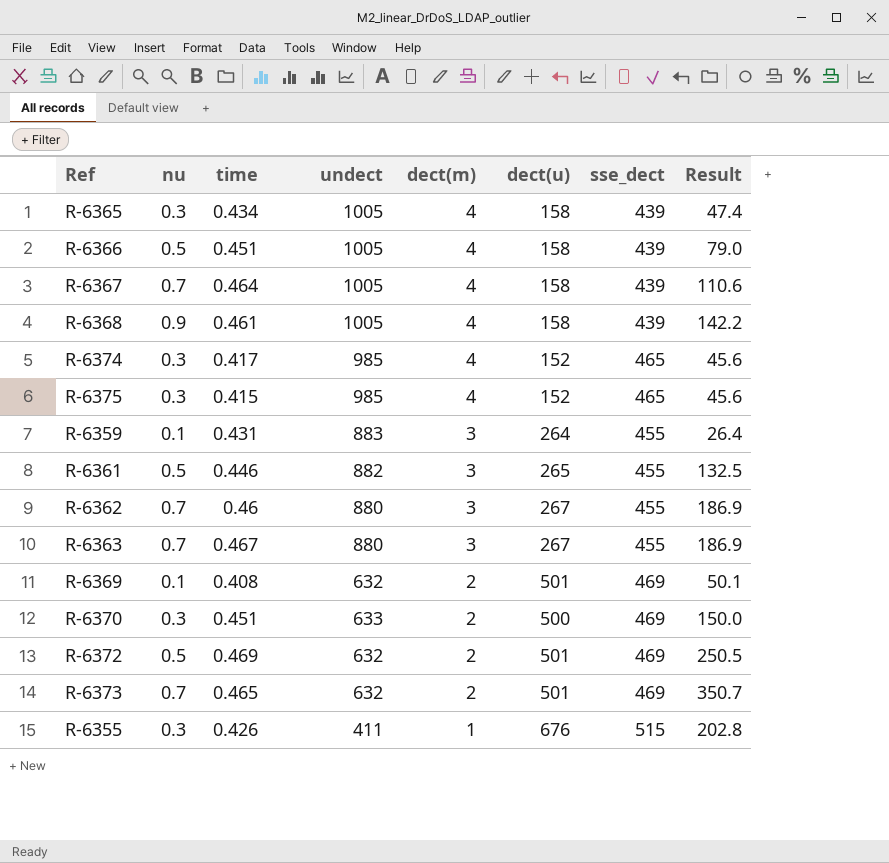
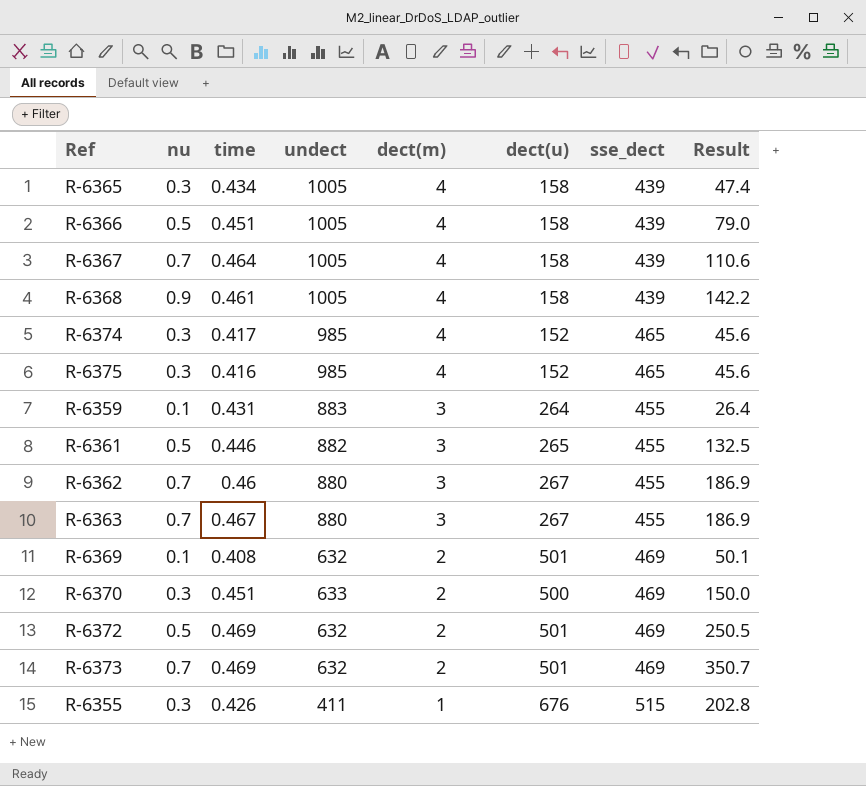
R-6375 | time: 0.415 -> 0.416
R-6373 | time: 0.465 -> 0.469

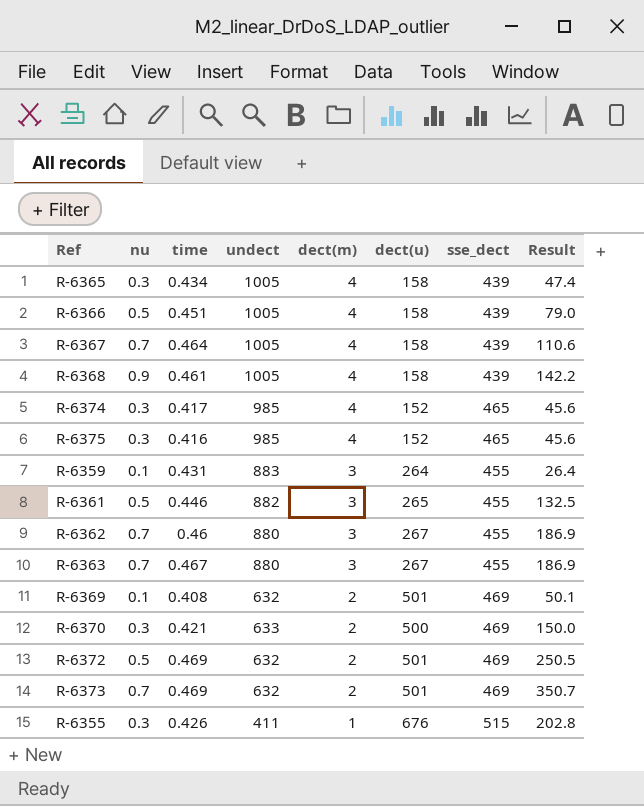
R-6370 | time: 0.451 -> 0.421

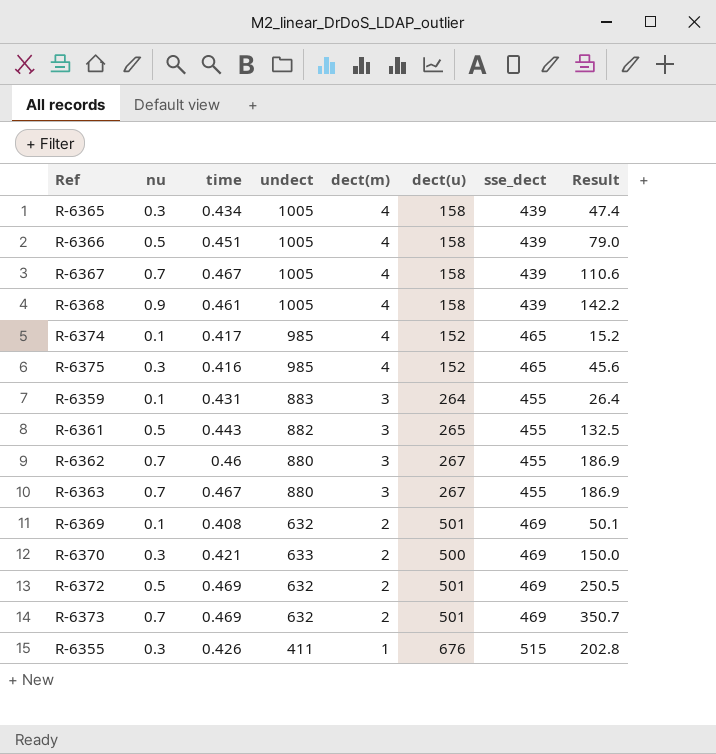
R-6367 | time: 0.464 -> 0.467
R-6374 | nu: 0.3 -> 0.1
R-6374 | Result: 45.6 -> 15.2
R-6361 | time: 0.446 -> 0.443

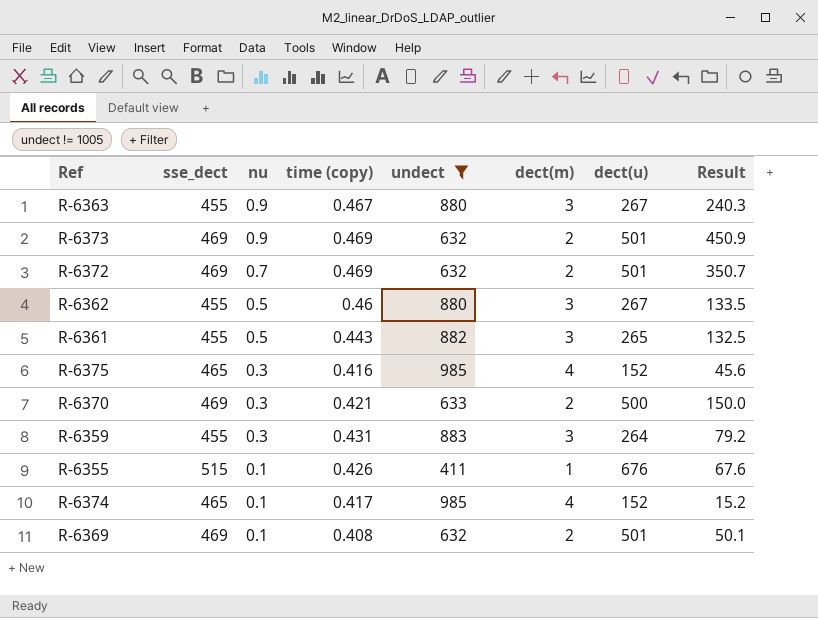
filter: none -> undect != 1005
row order: dect(m) descending -> nu descending
column sse_dect | position: 7 -> 2
column name: time -> time (copy)
R-6363 | nu: 0.7 -> 0.9
R-6363 | Result: 186.9 -> 240.3
R-6373 | nu: 0.7 -> 0.9
R-6373 | Result: 350.7 -> 450.9
R-6372 | nu: 0.5 -> 0.7
R-6372 | Result: 250.5 -> 350.7
R-6362 | nu: 0.7 -> 0.5
R-6362 | Result: 186.9 -> 133.5
R-6359 | nu: 0.1 -> 0.3
R-6359 | Result: 26.4 -> 79.2
R-6355 | nu: 0.3 -> 0.1
R-6355 | Result: 202.8 -> 67.6

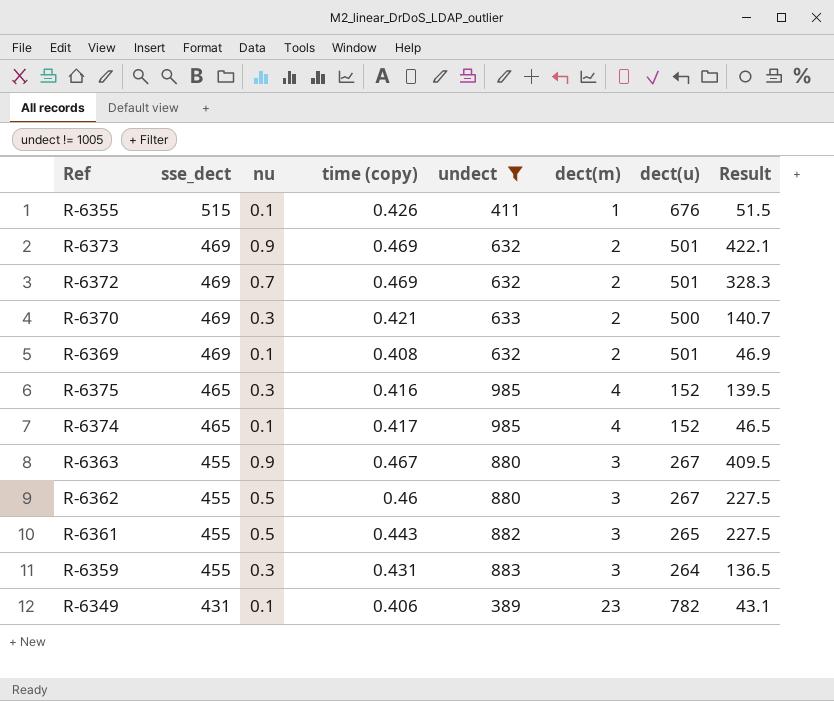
row order: nu descending -> sse_dect descending
column Result | formula: [nu] * [dect(u)] -> [sse_dect] * [nu]
row R-6349: none -> 431 | 0.1 | 0.406 | 389 | 23 | 782 | 43.1

